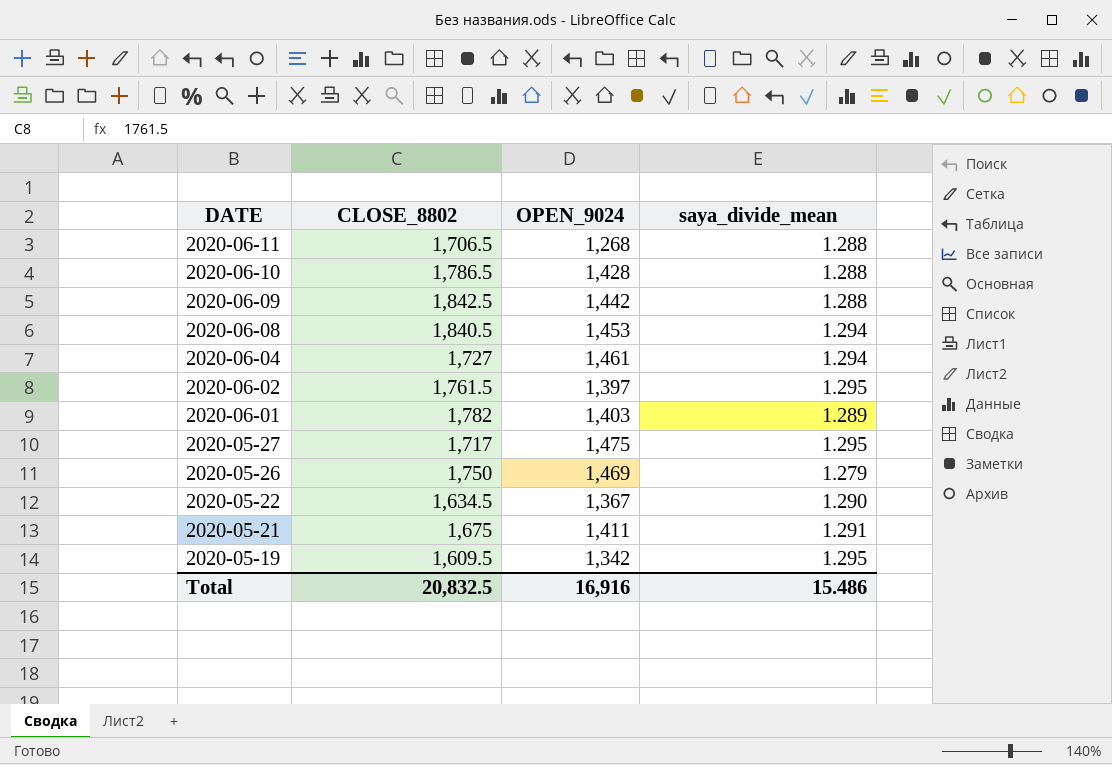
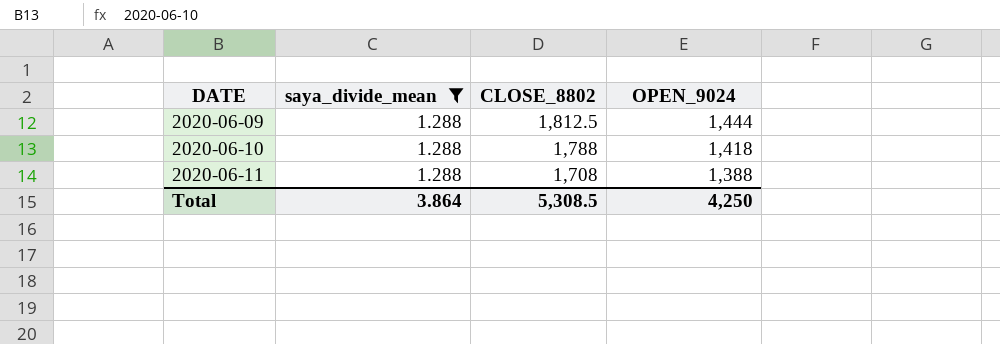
filter: none -> saya_divide_mean = 1.288
row order: DATE descending -> DATE ascending
column saya_divide_mean | position: 4 -> 2
2020-06-09 | CLOSE_8802: 1,842.5 -> 1,812.5
2020-06-09 | OPEN_9024: 1,442 -> 1,444
2020-06-10 | CLOSE_8802: 1,786.5 -> 1,788
2020-06-10 | OPEN_9024: 1,428 -> 1,418
2020-06-11 | CLOSE_8802: 1,706.5 -> 1,708
2020-06-11 | OPEN_9024: 1,268 -> 1,388
Total | saya_divide_mean: 15.486 -> 3.864
Total | CLOSE_8802: 20,832.5 -> 5,308.5
Total | OPEN_9024: 16,916 -> 4,250

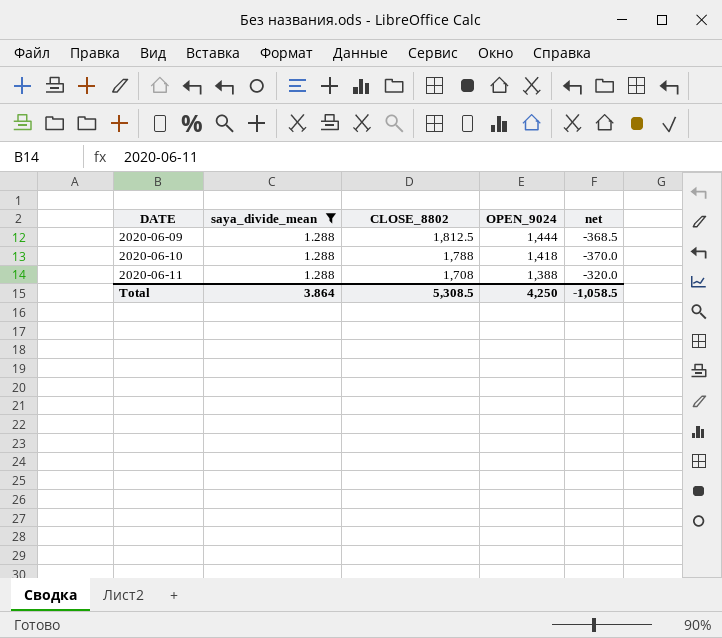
column net | formula: none -> [OPEN_9024] - [CLOSE_8802]

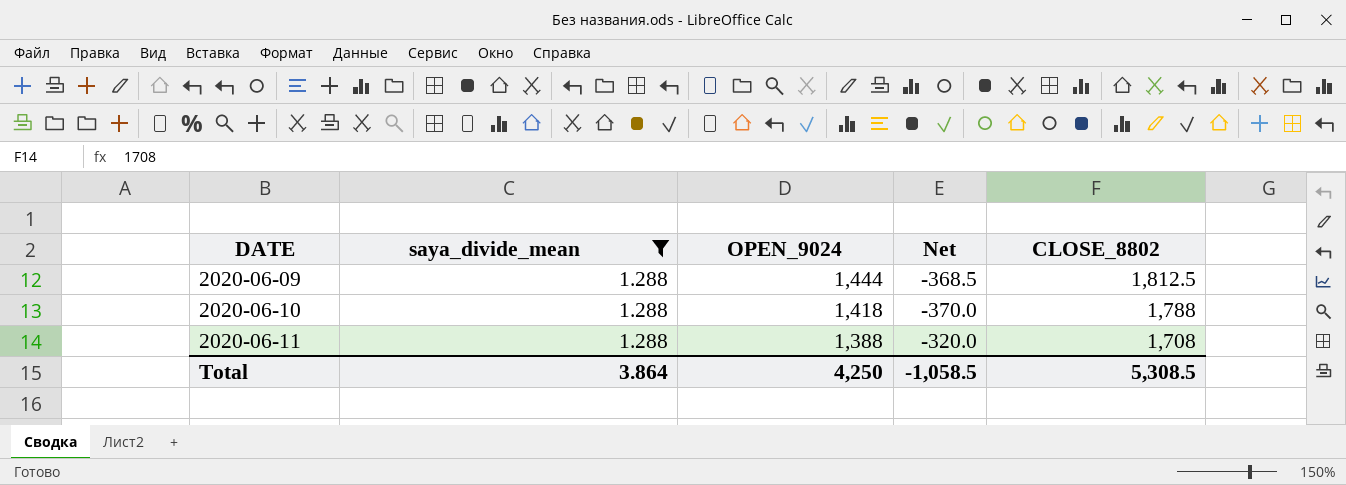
column name: net -> Net
column CLOSE_8802 | position: 3 -> 5

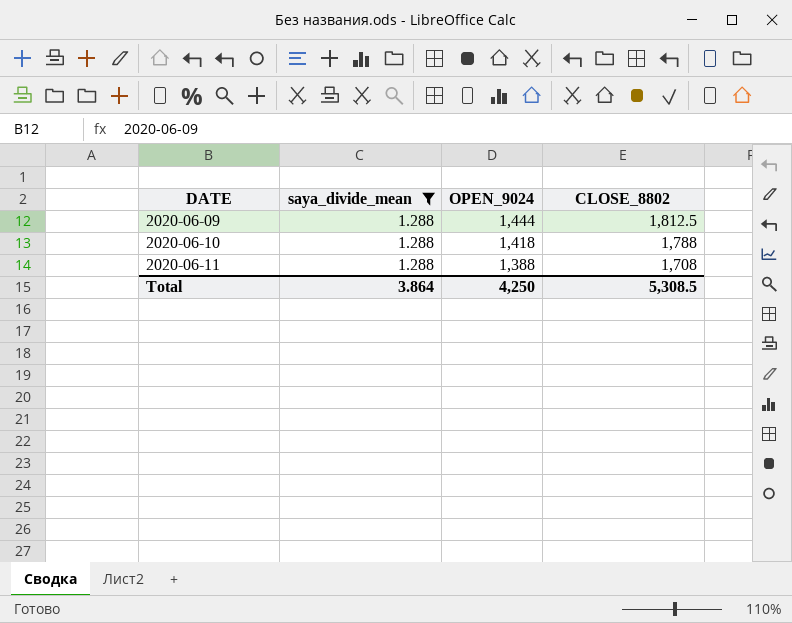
column Net | formula: [OPEN_9024] - [CLOSE_8802] -> none

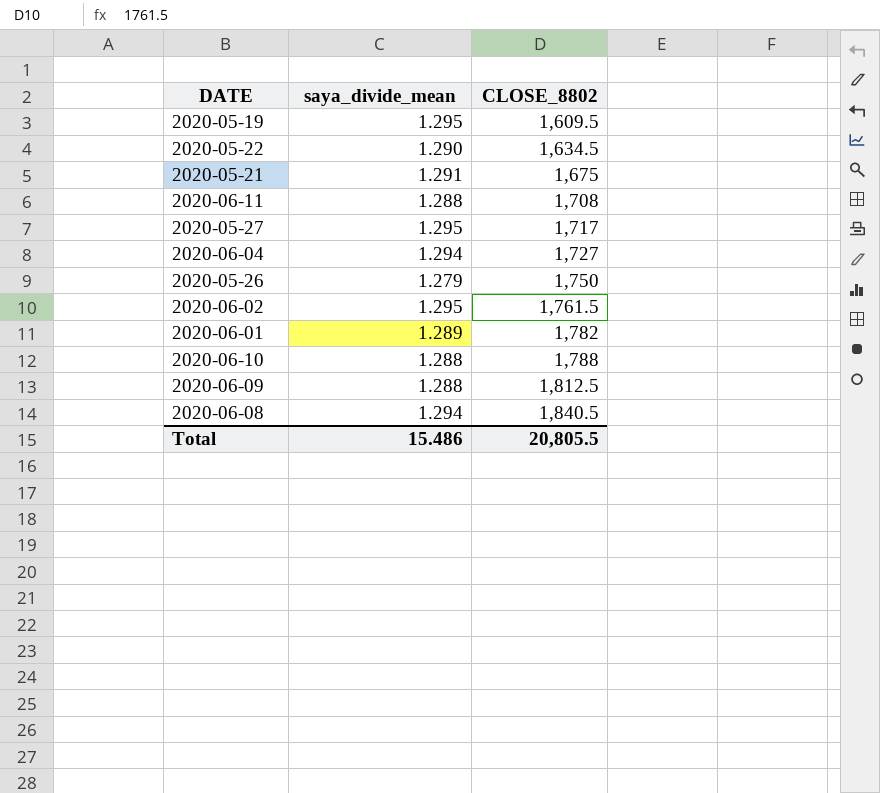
filter: saya_divide_mean = 1.288 -> none
row order: DATE ascending -> CLOSE_8802 ascending
column OPEN_9024 | position: 3 -> none
Total | saya_divide_mean: 3.864 -> 15.486
Total | CLOSE_8802: 5,308.5 -> 20,805.5

